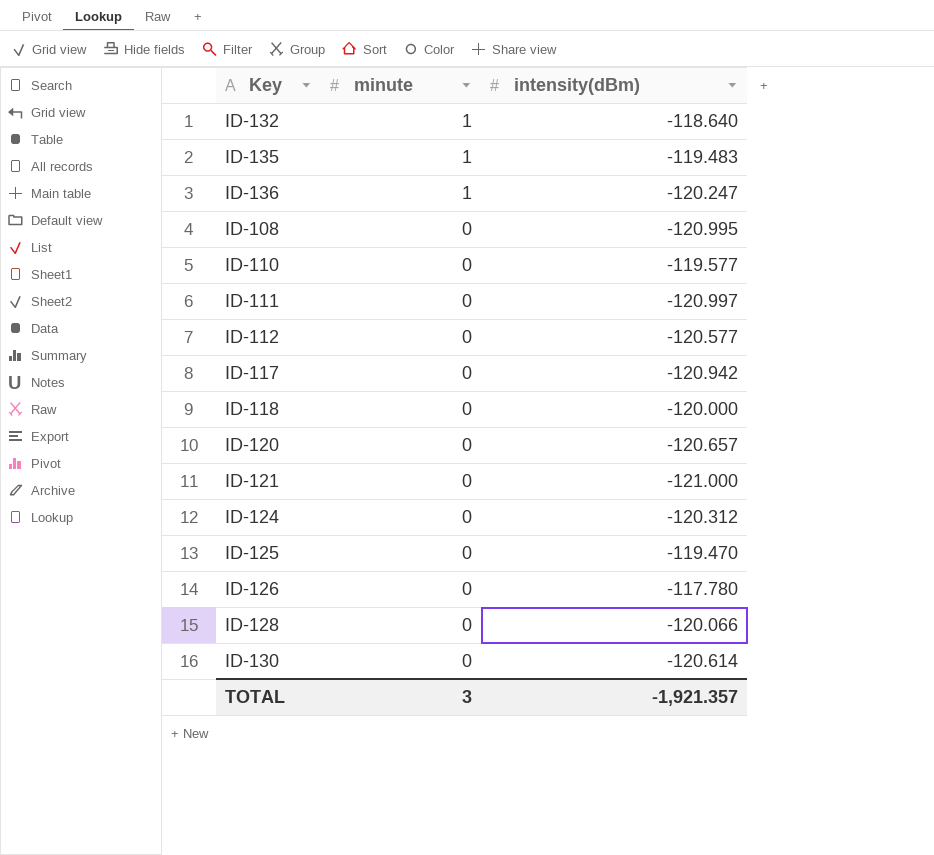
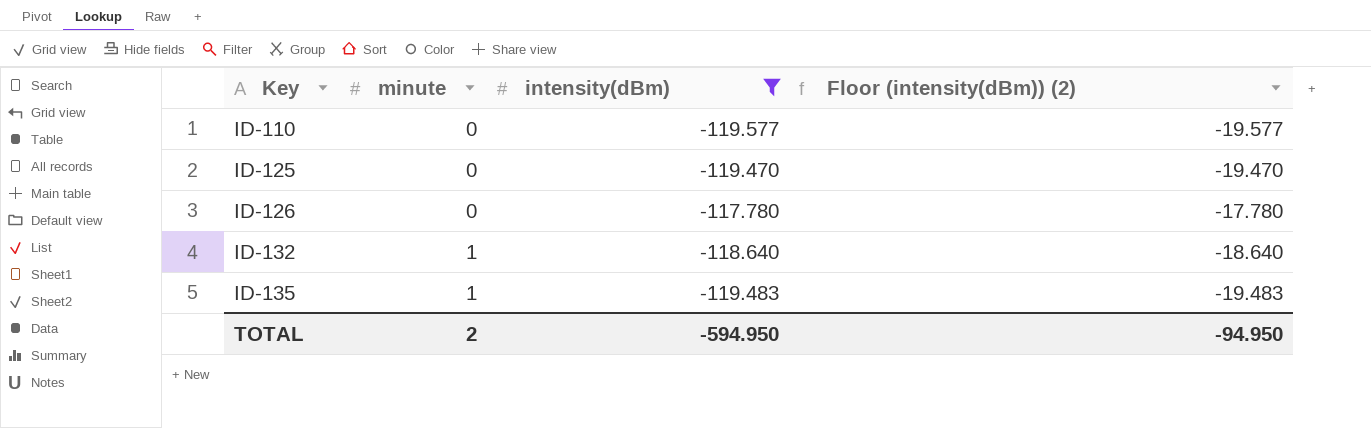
filter: none -> intensity(dBm) >= -119.577
row order: minute descending -> Key ascending
column Floor (intensity(dBm)) (2) | formula: none -> [intensity(dBm)] + 100
TOTAL | minute: 3 -> 2
TOTAL | intensity(dBm): -1,921.357 -> -594.950

